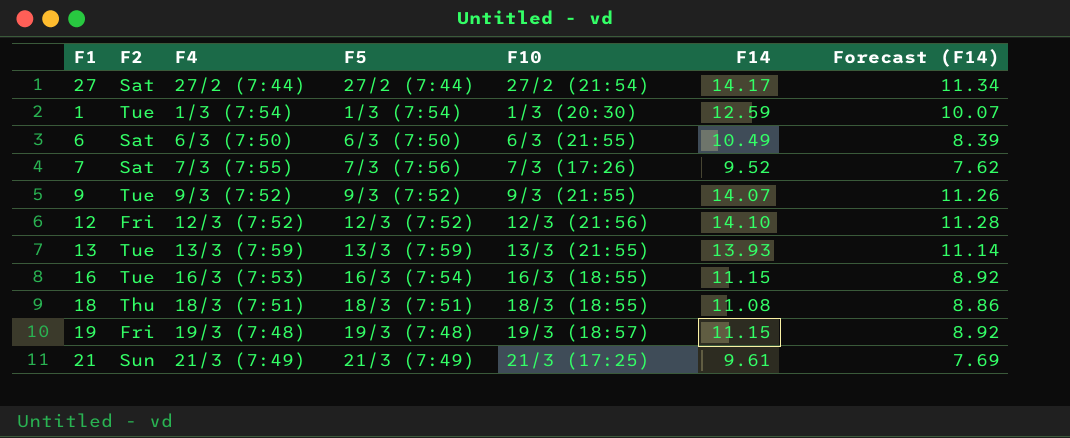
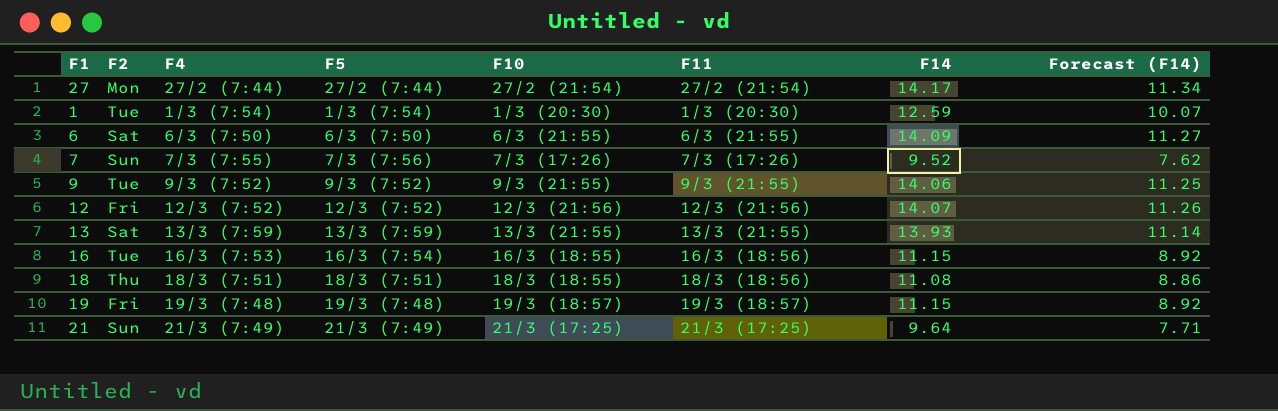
column F11 | position: none -> 6
27 | F2: Sat -> Mon
6 | F14: 10.49 -> 14.09
6 | Forecast (F14): 8.39 -> 11.27
7 | F2: Sat -> Sun
9 | F14: 14.07 -> 14.06
9 | Forecast (F14): 11.26 -> 11.25
12 | F14: 14.10 -> 14.07
12 | Forecast (F14): 11.28 -> 11.26
13 | F2: Tue -> Sat
21 | F14: 9.61 -> 9.64
21 | Forecast (F14): 7.69 -> 7.71

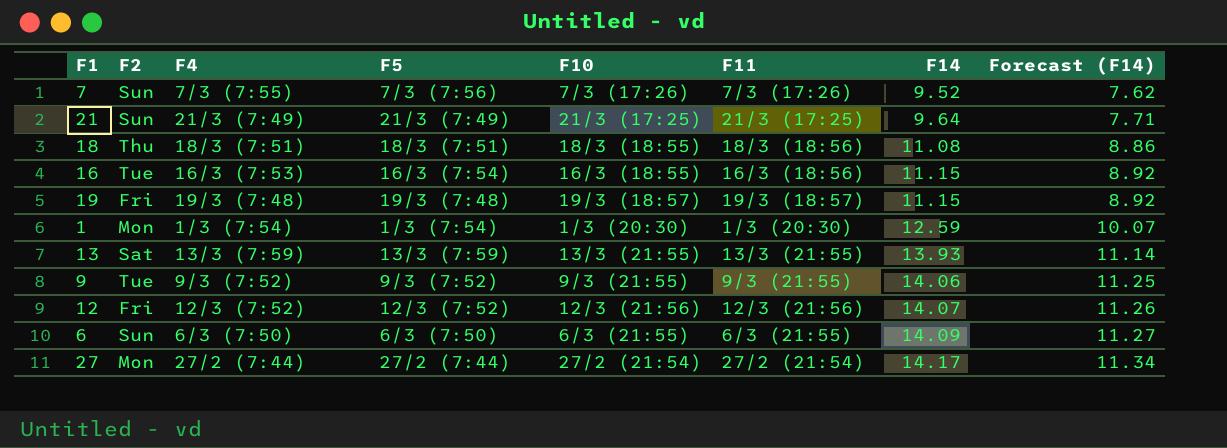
row order: none -> F14 ascending
1 | F2: Tue -> Mon
6 | F2: Sat -> Sun

